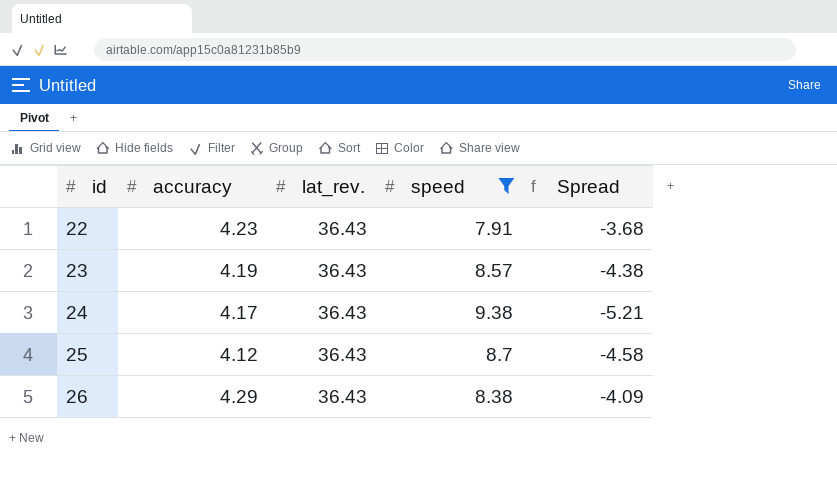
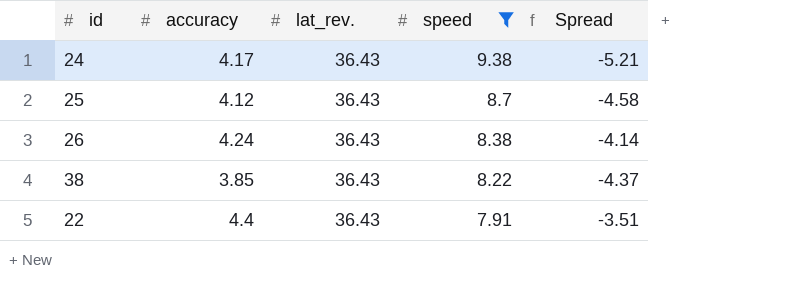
row order: id ascending -> speed descending
row 23: 4.19 | 36.43 | 8.57 | -4.38 -> none
26 | accuracy: 4.29 -> 4.24
26 | Spread: -4.09 -> -4.14
row 38: none -> 3.85 | 36.43 | 8.22 | -4.37
22 | accuracy: 4.23 -> 4.4
22 | Spread: -3.68 -> -3.51

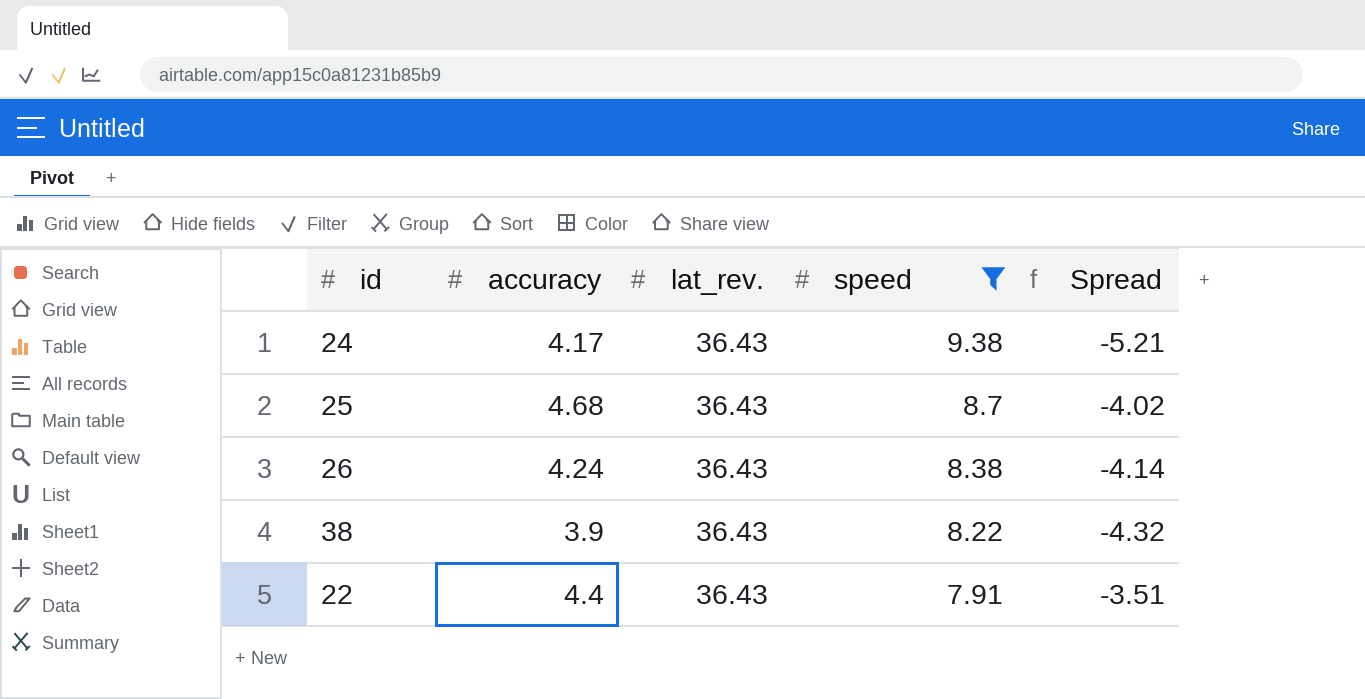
25 | accuracy: 4.12 -> 4.68
25 | Spread: -4.58 -> -4.02
38 | accuracy: 3.85 -> 3.9
38 | Spread: -4.37 -> -4.32

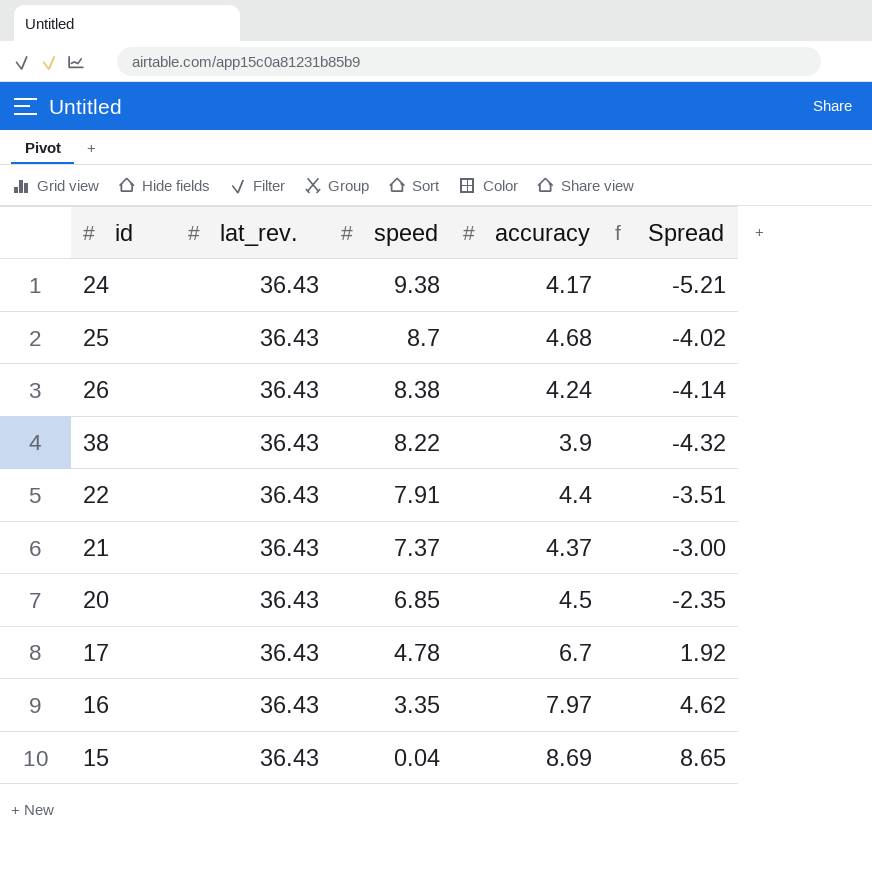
filter: speed >= 7.91 -> none
column accuracy | position: 2 -> 4

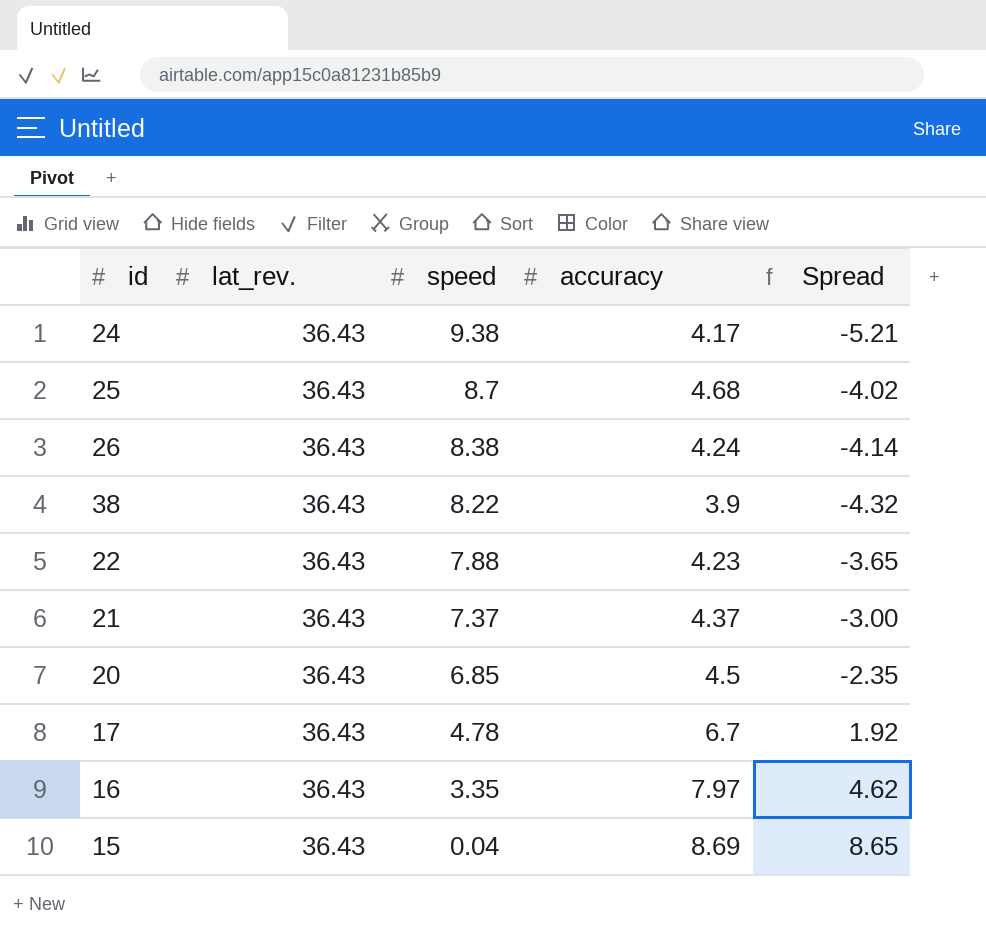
22 | speed: 7.91 -> 7.88
22 | accuracy: 4.4 -> 4.23
22 | Spread: -3.51 -> -3.65

